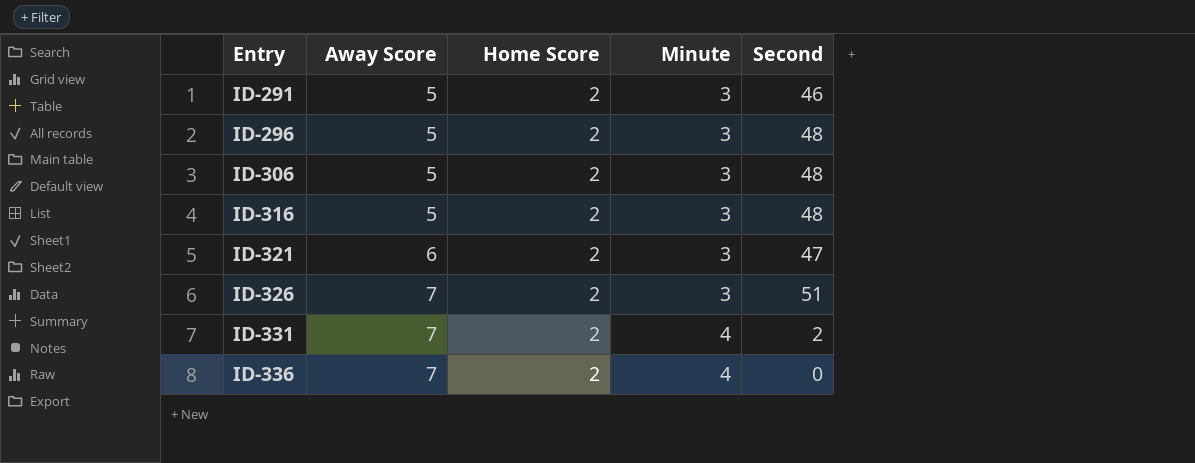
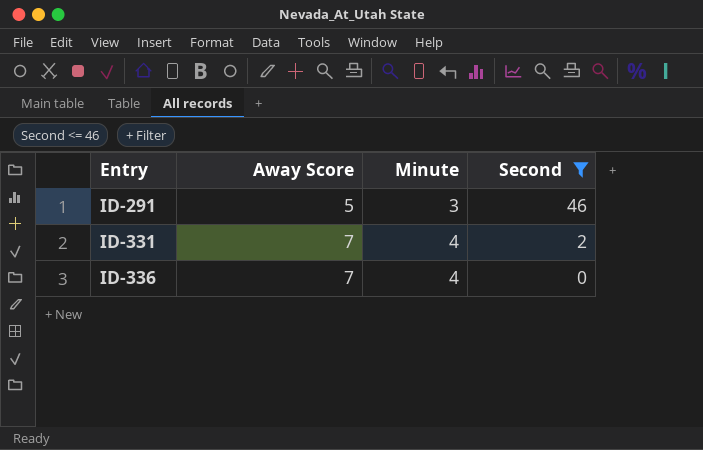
filter: none -> Second <= 46
column Home Score | position: 3 -> none

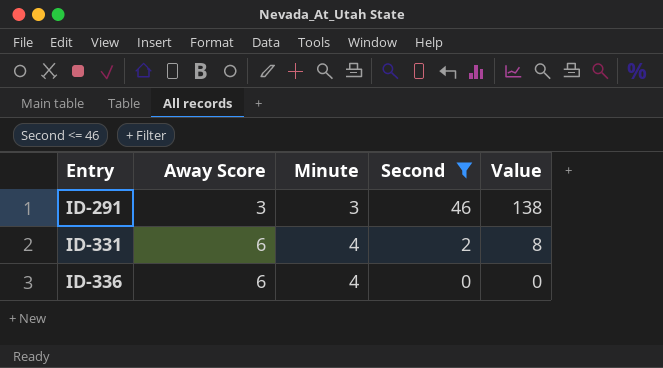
column Value | formula: none -> [Minute] * [Second]
ID-291 | Away Score: 5 -> 3
ID-331 | Away Score: 7 -> 6
ID-336 | Away Score: 7 -> 6

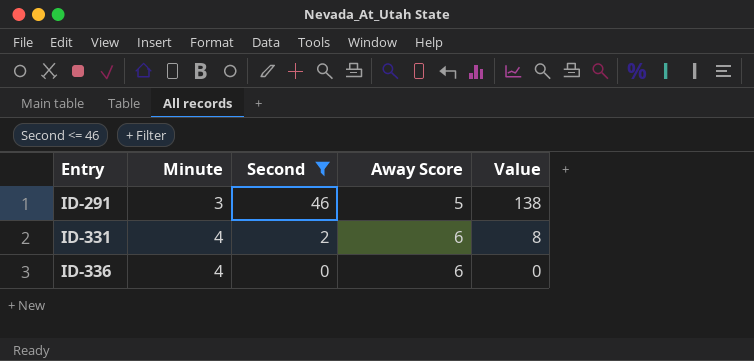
column Away Score | position: 2 -> 4
ID-291 | Away Score: 3 -> 5

